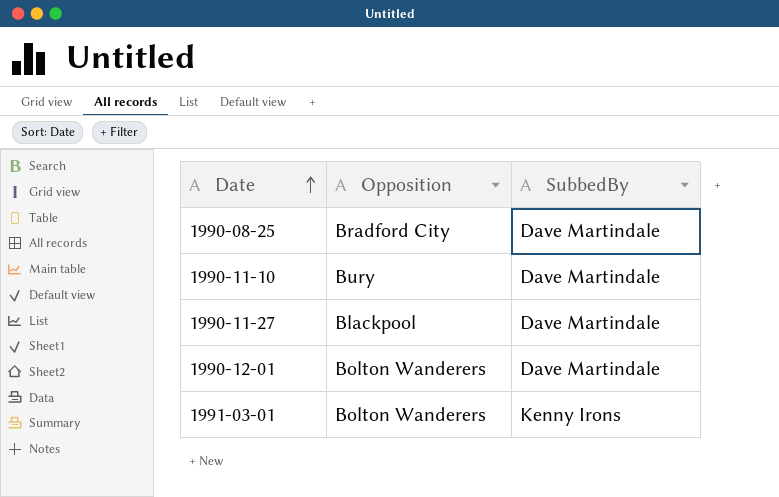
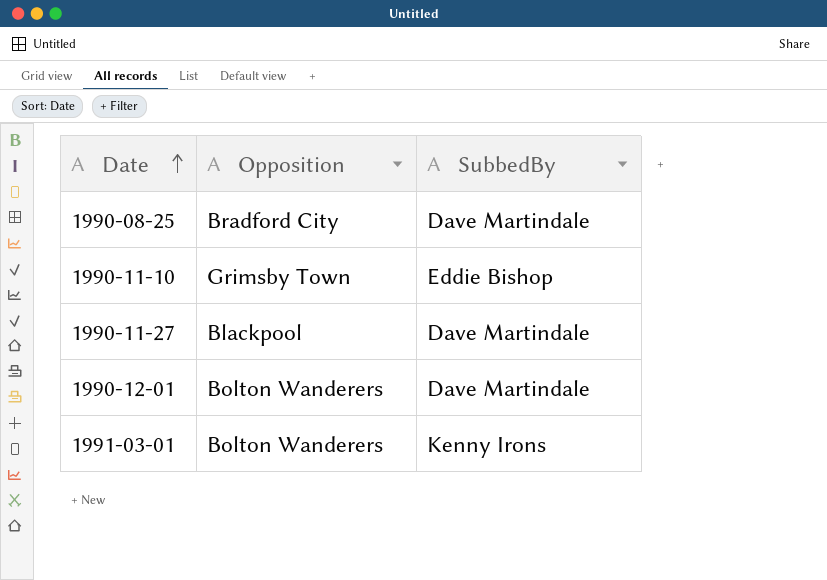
1990-11-10 | Opposition: Bury -> Grimsby Town
1990-11-10 | SubbedBy: Dave Martindale -> Eddie Bishop

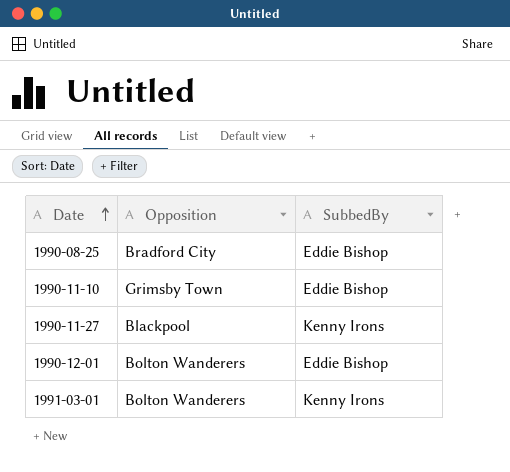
1990-08-25 | SubbedBy: Dave Martindale -> Eddie Bishop
1990-11-27 | SubbedBy: Dave Martindale -> Kenny Irons
1990-12-01 | SubbedBy: Dave Martindale -> Eddie Bishop

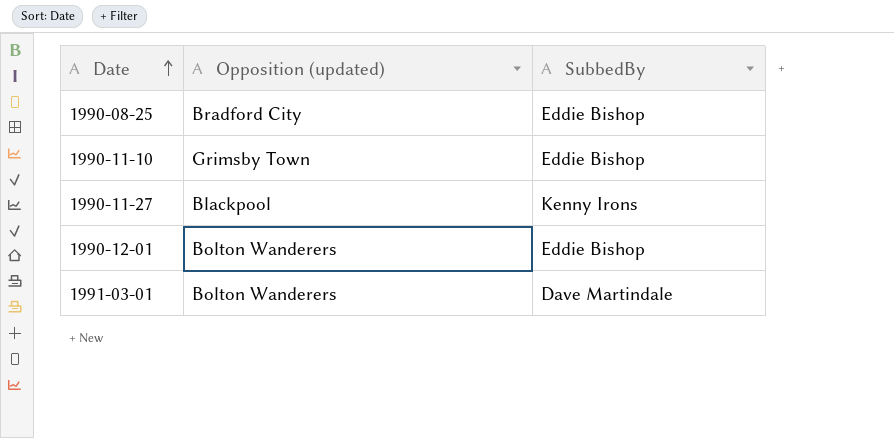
column name: Opposition -> Opposition (updated)
1991-03-01 | SubbedBy: Kenny Irons -> Dave Martindale

